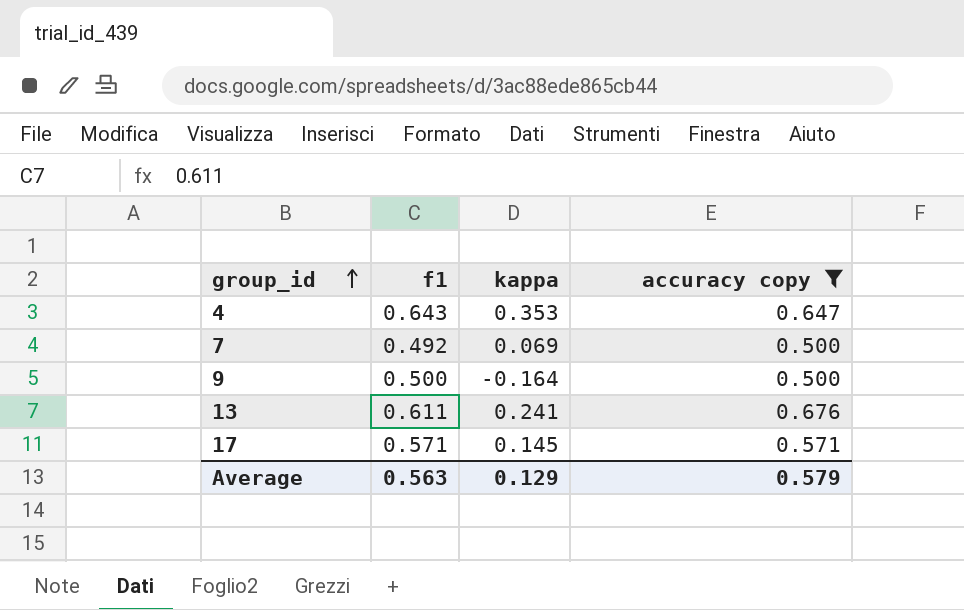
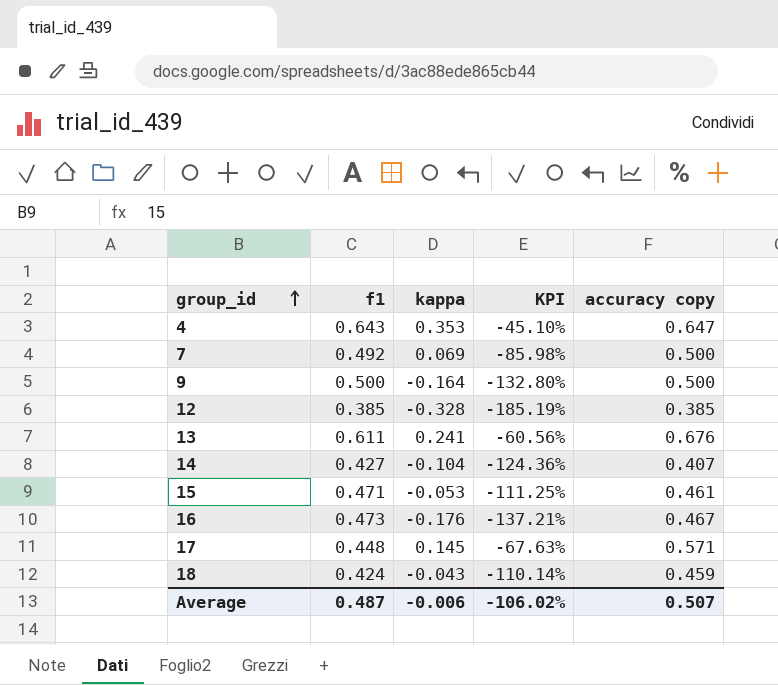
filter: accuracy copy >= 0.500 -> none
column KPI | formula: none -> ([kappa] - [f1]) / [f1]
17 | f1: 0.571 -> 0.448
Average | f1: 0.563 -> 0.487
Average | kappa: 0.129 -> -0.006
Average | accuracy copy: 0.579 -> 0.507

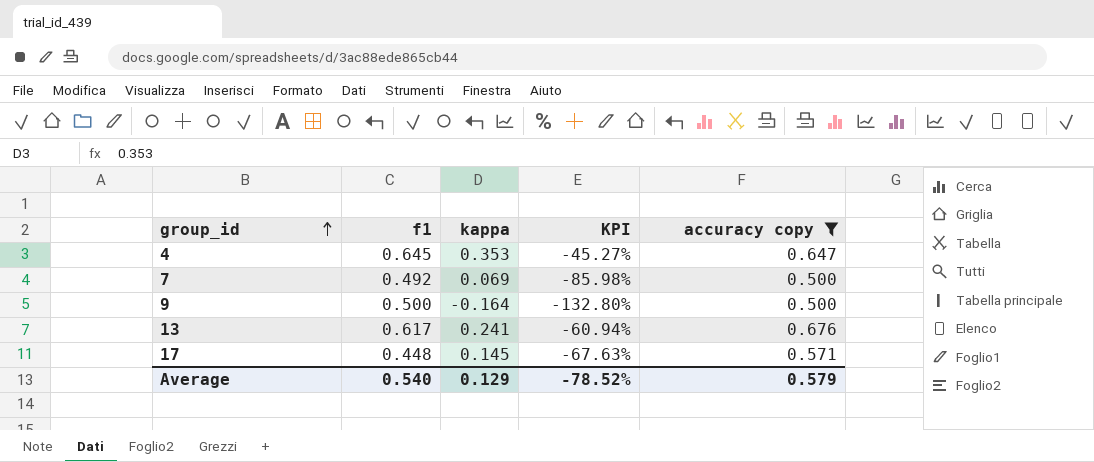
filter: none -> accuracy copy >= 0.500
4 | f1: 0.643 -> 0.645
4 | KPI: -45.10% -> -45.27%
13 | f1: 0.611 -> 0.617
13 | KPI: -60.56% -> -60.94%
Average | f1: 0.487 -> 0.540
Average | kappa: -0.006 -> 0.129
Average | KPI: -106.02% -> -78.52%
Average | accuracy copy: 0.507 -> 0.579

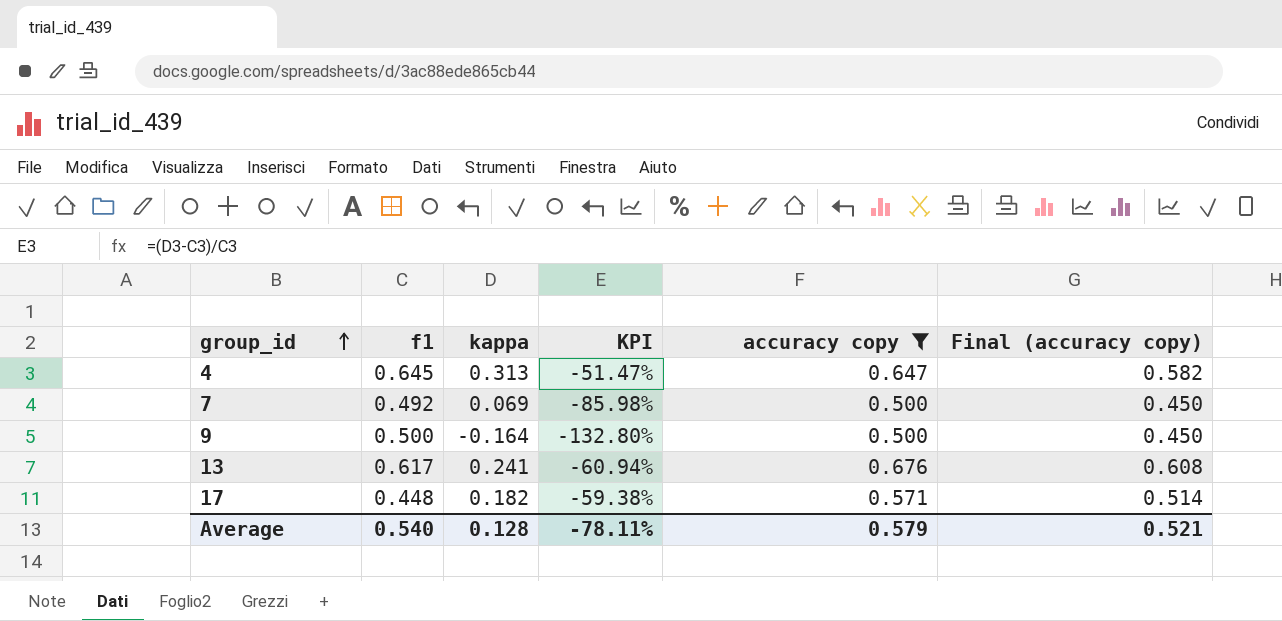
column Final (accuracy copy) | formula: none -> [accuracy copy] * 0.9
4 | kappa: 0.353 -> 0.313
4 | KPI: -45.27% -> -51.47%
17 | kappa: 0.145 -> 0.182
17 | KPI: -67.63% -> -59.38%
Average | kappa: 0.129 -> 0.128
Average | KPI: -78.52% -> -78.11%

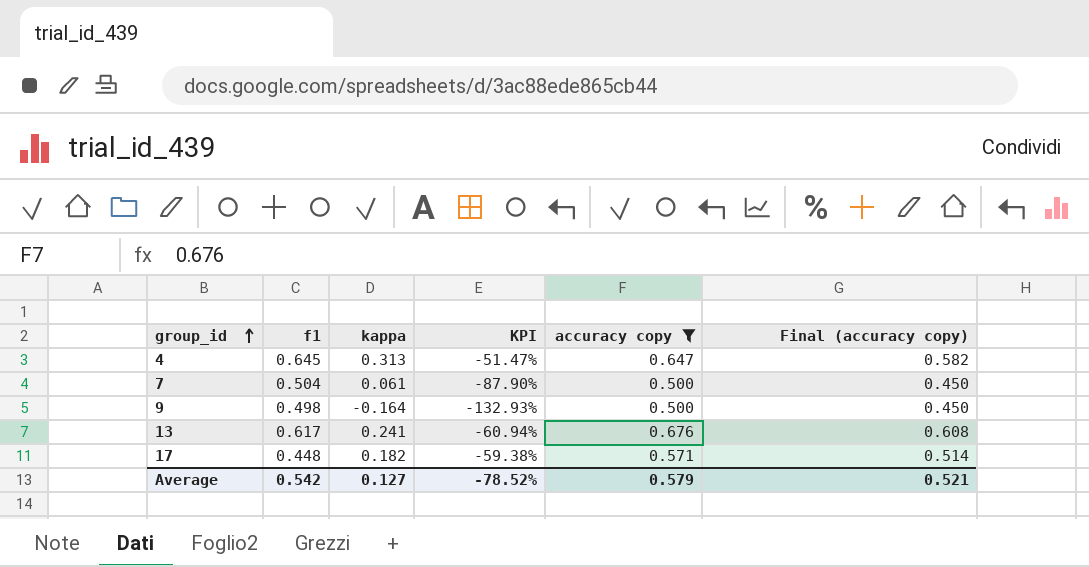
7 | f1: 0.492 -> 0.504
7 | kappa: 0.069 -> 0.061
7 | KPI: -85.98% -> -87.90%
9 | f1: 0.500 -> 0.498
9 | KPI: -132.80% -> -132.93%
Average | f1: 0.540 -> 0.542
Average | kappa: 0.128 -> 0.127
Average | KPI: -78.11% -> -78.52%

